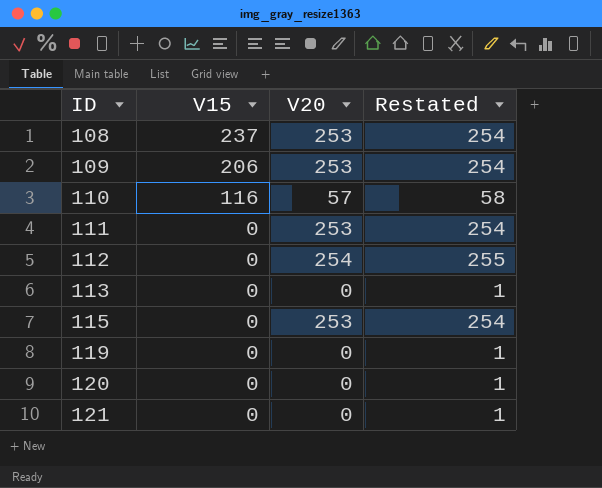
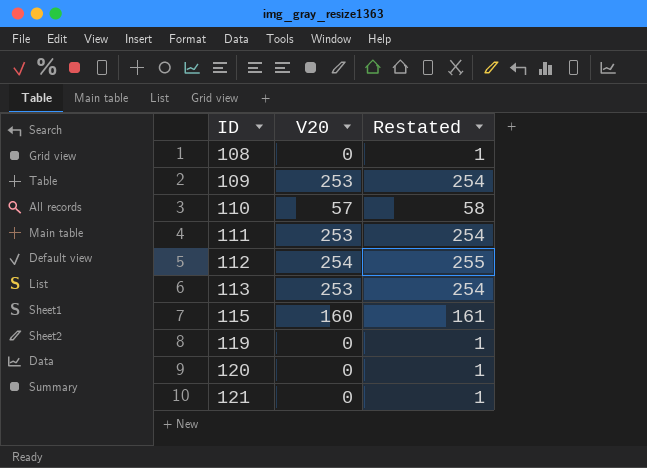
column V15 | position: 2 -> none
108 | V20: 253 -> 0
108 | Restated: 254 -> 1
113 | V20: 0 -> 253
113 | Restated: 1 -> 254
115 | V20: 253 -> 160
115 | Restated: 254 -> 161

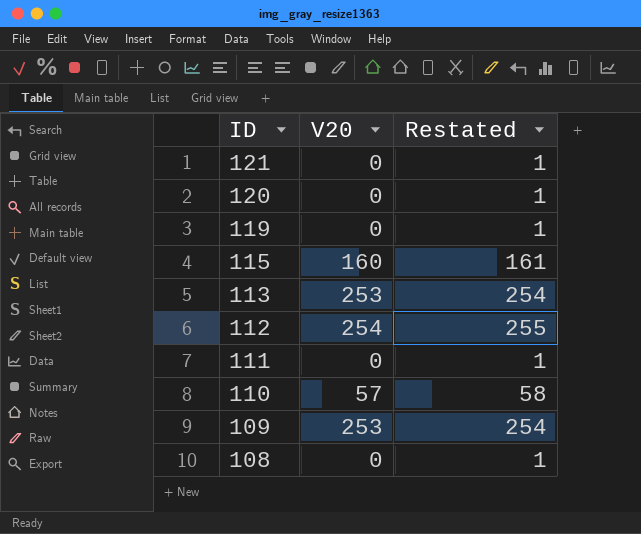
row order: ID ascending -> ID descending
111 | V20: 253 -> 0
111 | Restated: 254 -> 1

